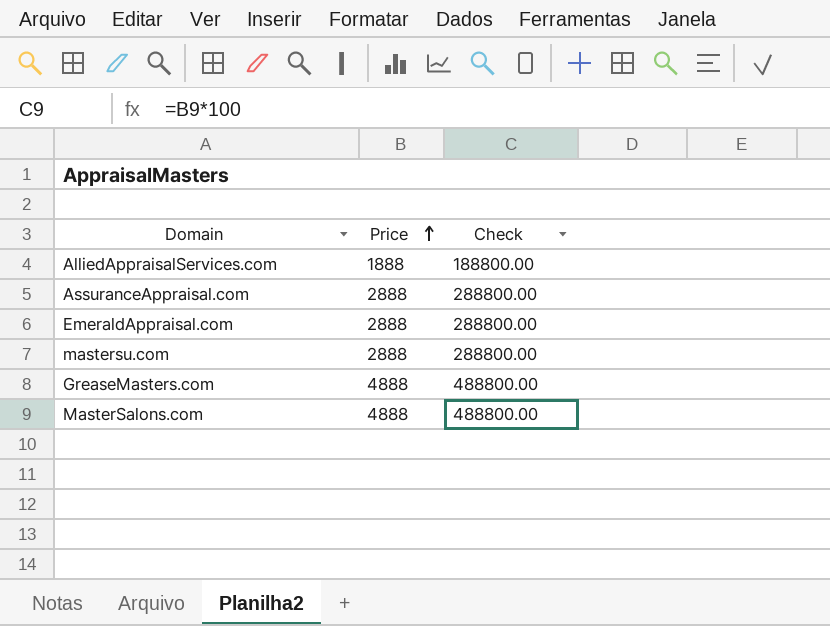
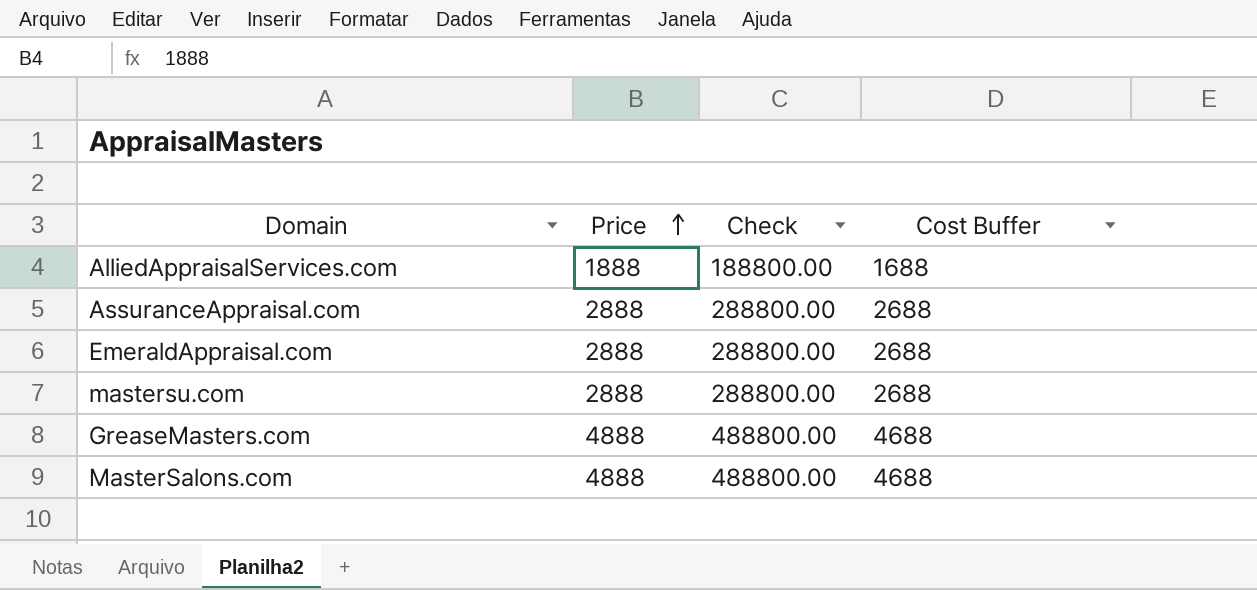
column Cost Buffer | formula: none -> [Price] - 200

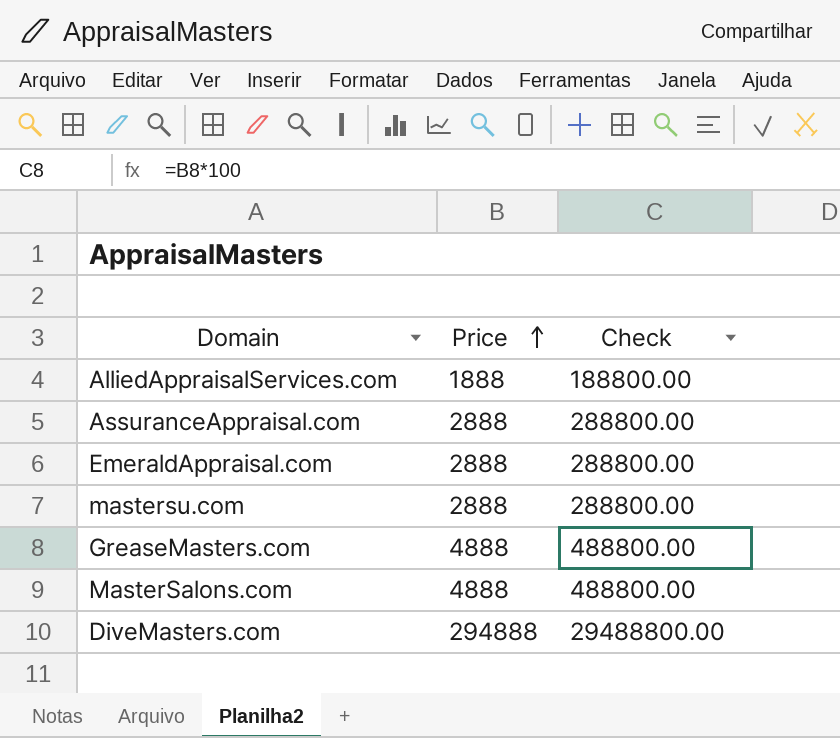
column Cost Buffer | formula: [Price] - 200 -> none
row DiveMasters.com: none -> 294888 | 29488800.00

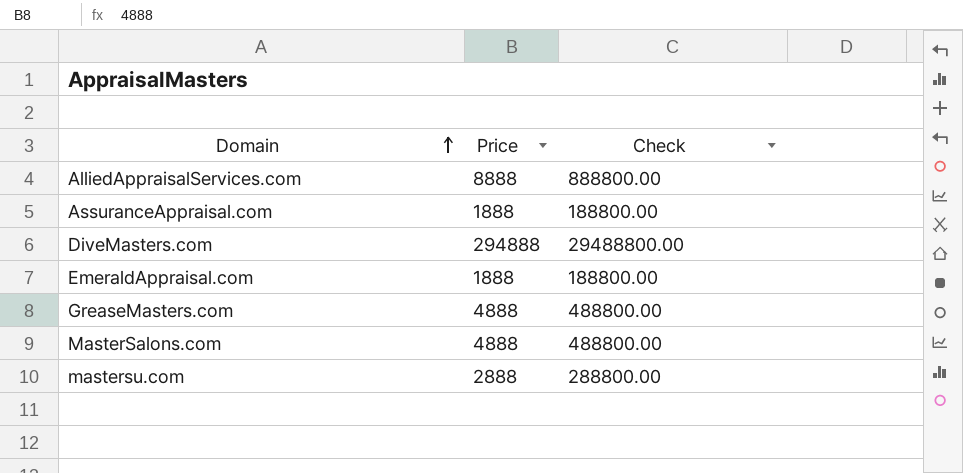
row order: Price ascending -> Domain ascending
AlliedAppraisalServices.com | Price: 1888 -> 8888
AlliedAppraisalServices.com | Check: 188800.00 -> 888800.00
AssuranceAppraisal.com | Price: 2888 -> 1888
AssuranceAppraisal.com | Check: 288800.00 -> 188800.00
EmeraldAppraisal.com | Price: 2888 -> 1888
EmeraldAppraisal.com | Check: 288800.00 -> 188800.00

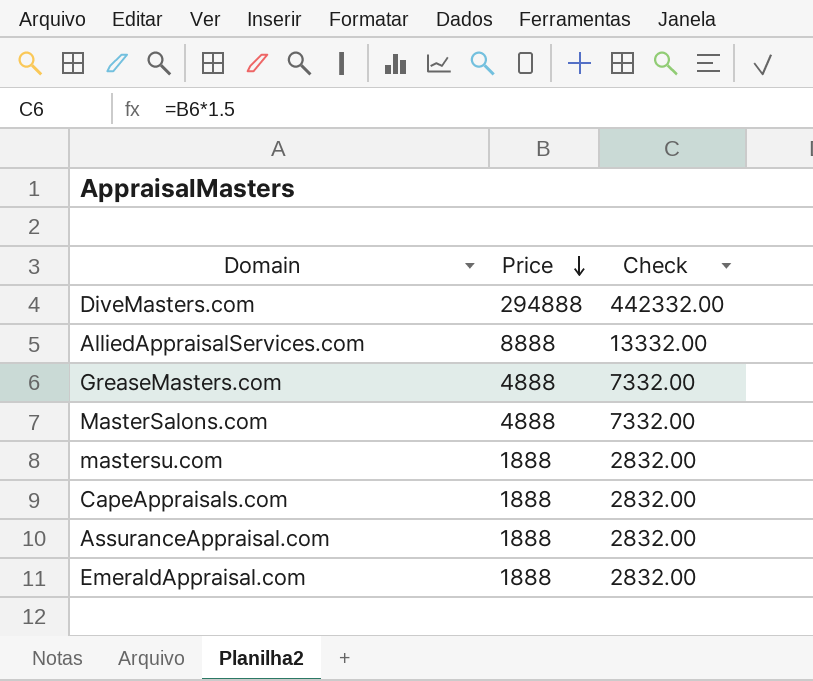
row order: Domain ascending -> Price descending
column Check | formula: [Price] * 100 -> [Price] * 1.5
mastersu.com | Price: 2888 -> 1888
row CapeAppraisals.com: none -> 1888 | 2832.00

